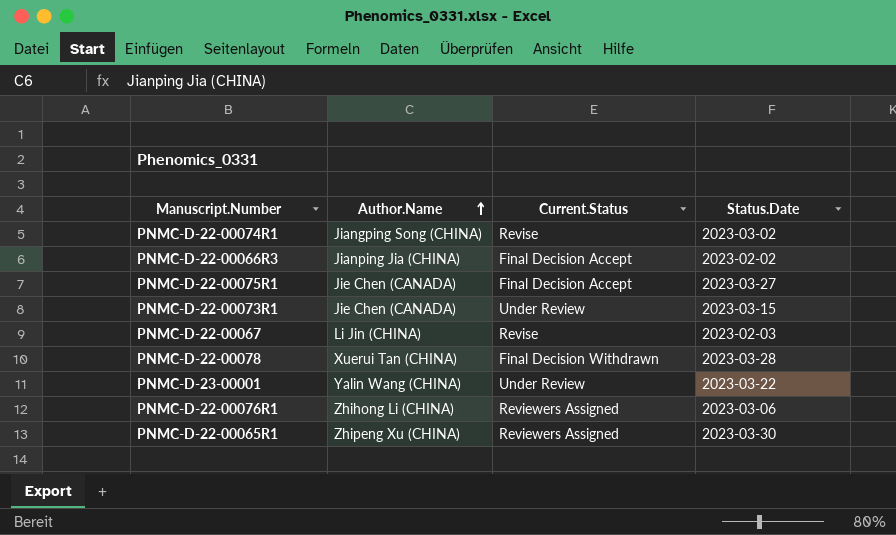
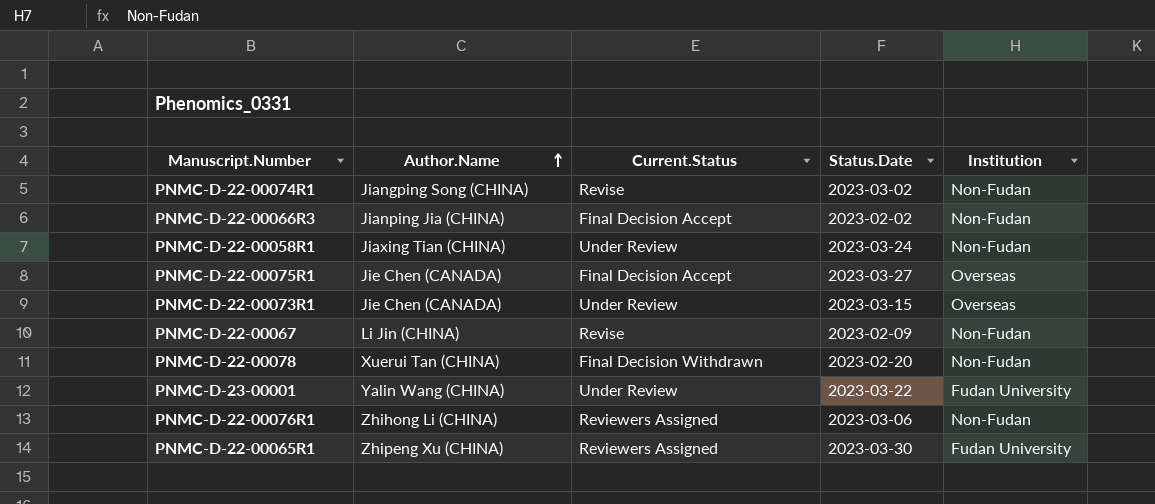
column Institution | position: none -> 5
row PNMC-D-22-00058R1: none -> Jiaxing Tian (CHINA) | Under Review | 2023-03-24 | Non-Fudan
PNMC-D-22-00067 | Status.Date: 2023-02-03 -> 2023-02-09
PNMC-D-22-00078 | Status.Date: 2023-03-28 -> 2023-02-20

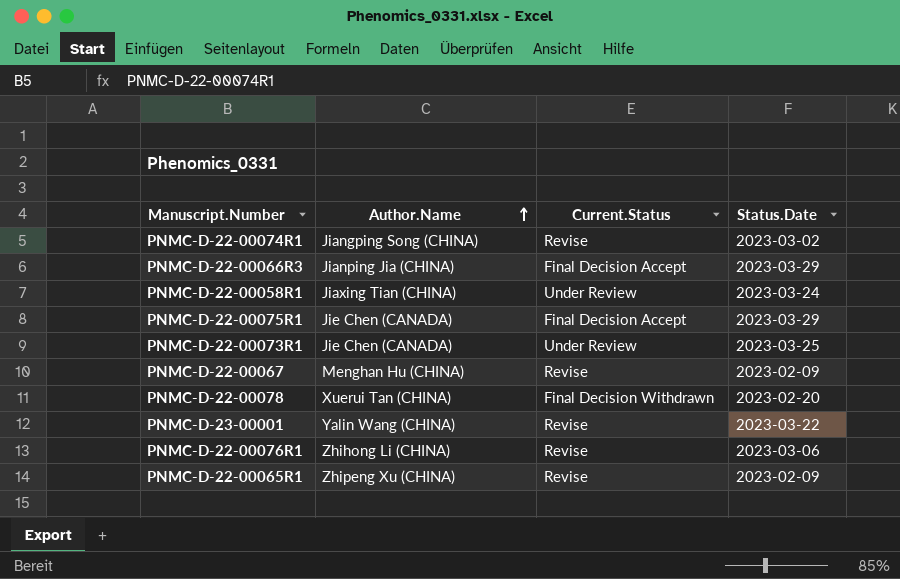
column Institution | position: 5 -> none
PNMC-D-22-00066R3 | Status.Date: 2023-02-02 -> 2023-03-29
PNMC-D-22-00075R1 | Status.Date: 2023-03-27 -> 2023-03-29
PNMC-D-22-00073R1 | Status.Date: 2023-03-15 -> 2023-03-25
PNMC-D-22-00067 | Author.Name: Li Jin (CHINA) -> Menghan Hu (CHINA)
PNMC-D-23-00001 | Current.Status: Under Review -> Revise
PNMC-D-22-00076R1 | Current.Status: Reviewers Assigned -> Revise
PNMC-D-22-00065R1 | Current.Status: Reviewers Assigned -> Revise
PNMC-D-22-00065R1 | Status.Date: 2023-03-30 -> 2023-02-09

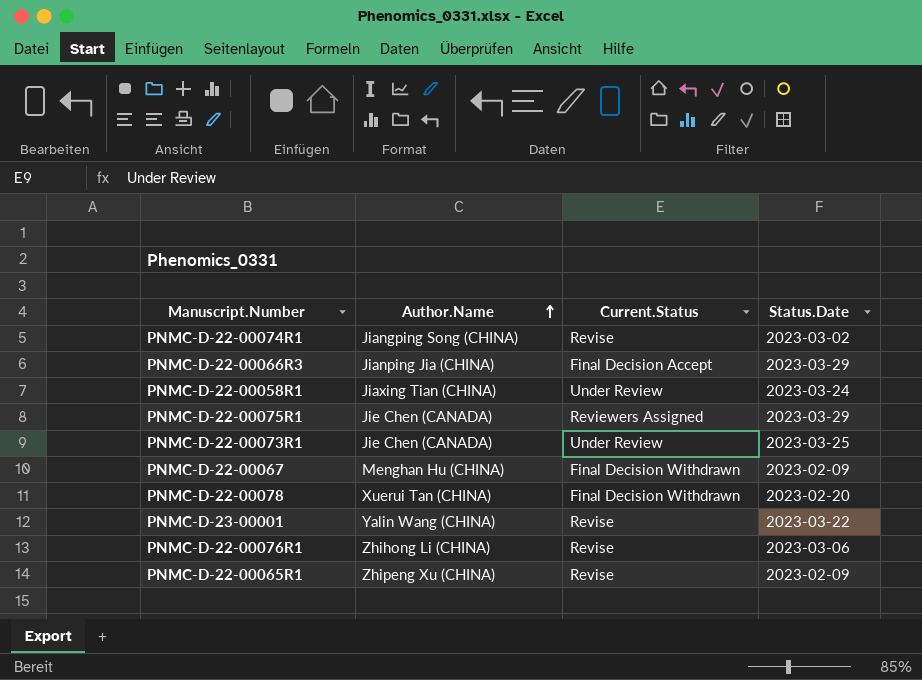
PNMC-D-22-00075R1 | Current.Status: Final Decision Accept -> Reviewers Assigned
PNMC-D-22-00067 | Current.Status: Revise -> Final Decision Withdrawn

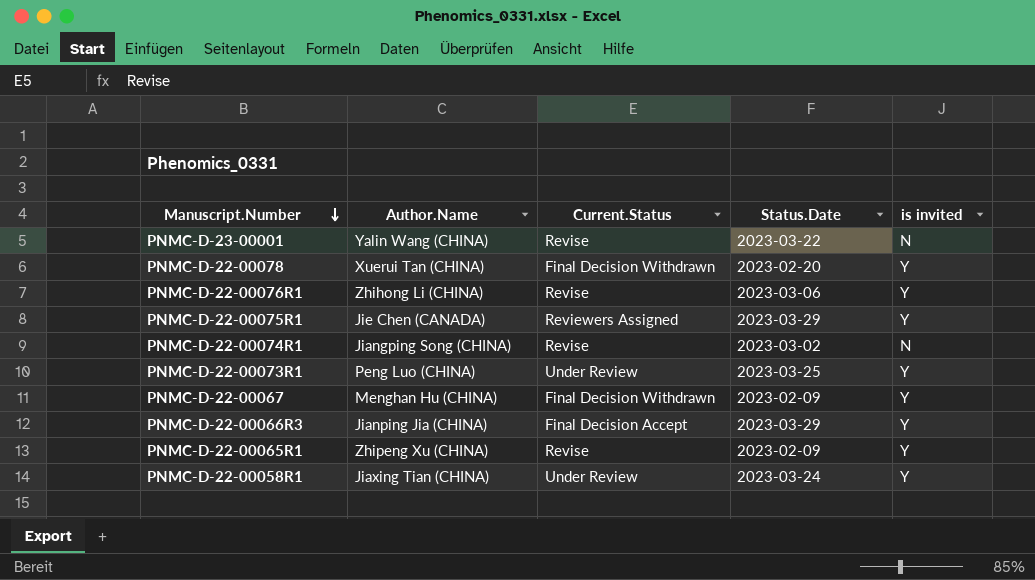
row order: Author.Name ascending -> Manuscript.Number descending
column is invited | position: none -> 5
PNMC-D-22-00073R1 | Author.Name: Jie Chen (CANADA) -> Peng Luo (CHINA)

